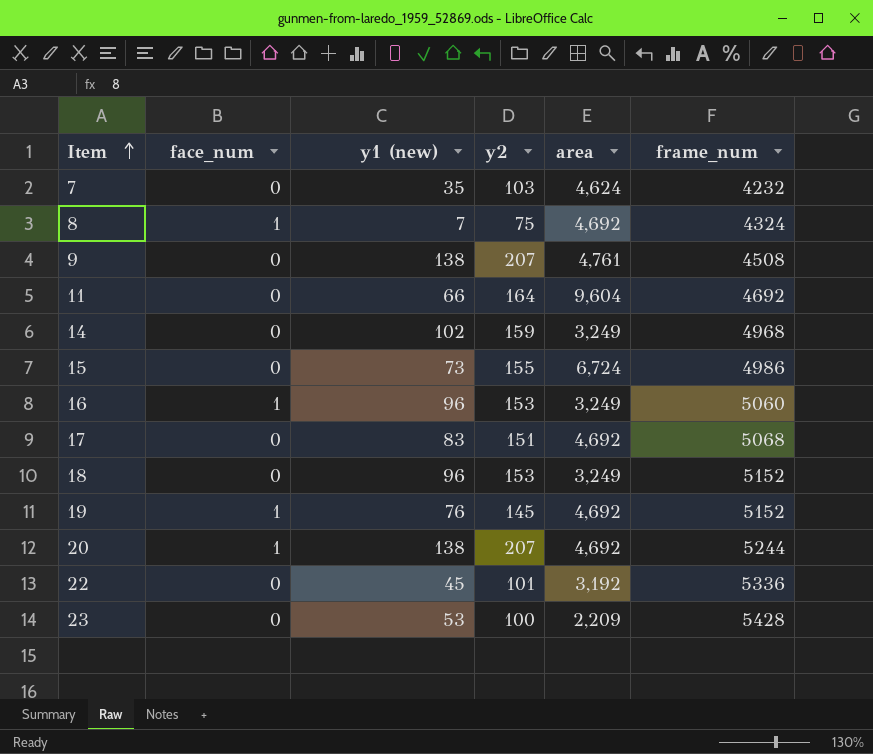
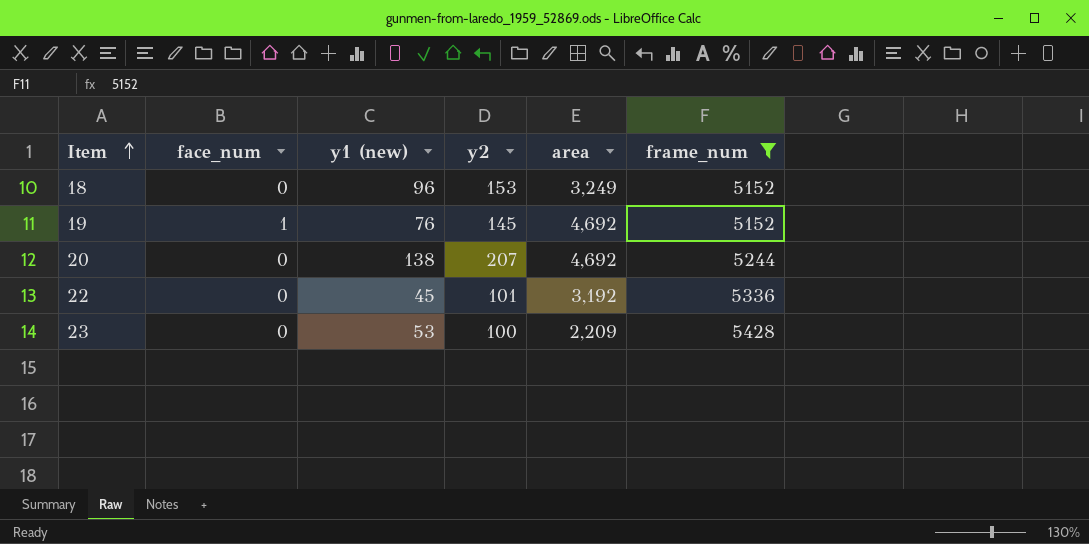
filter: none -> frame_num >= 5152
20 | face_num: 1 -> 0

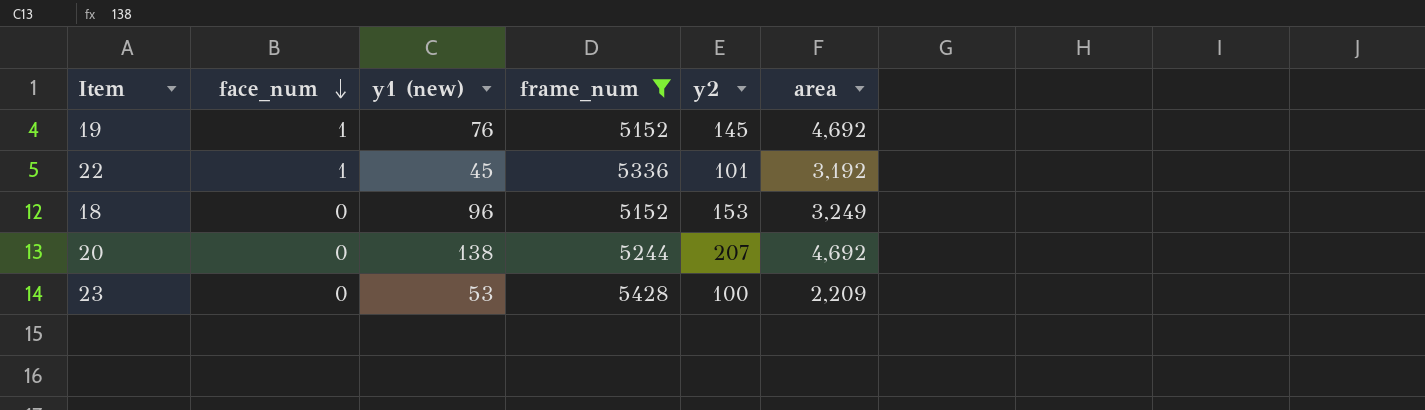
row order: Item ascending -> face_num descending
column frame_num | position: 6 -> 4
22 | face_num: 0 -> 1

